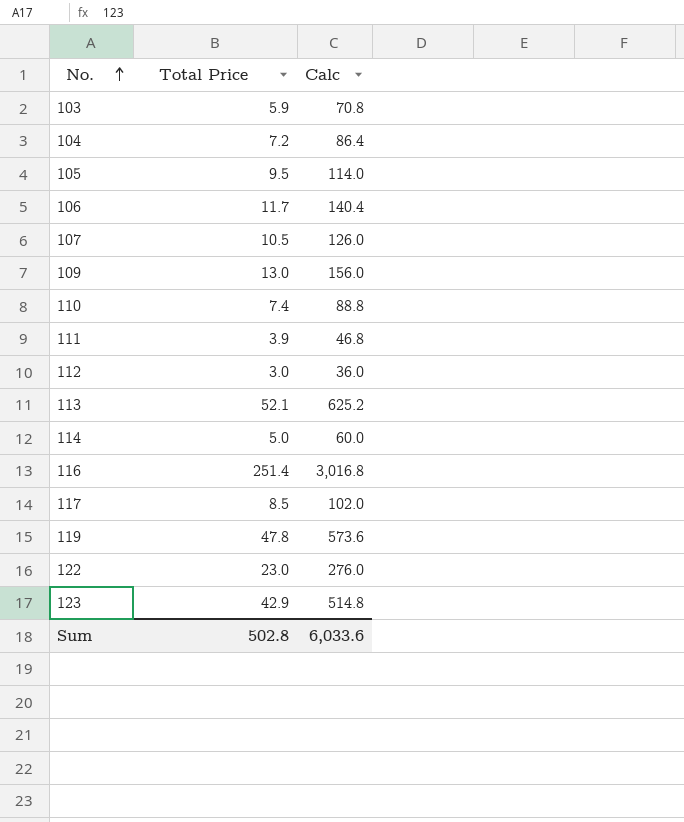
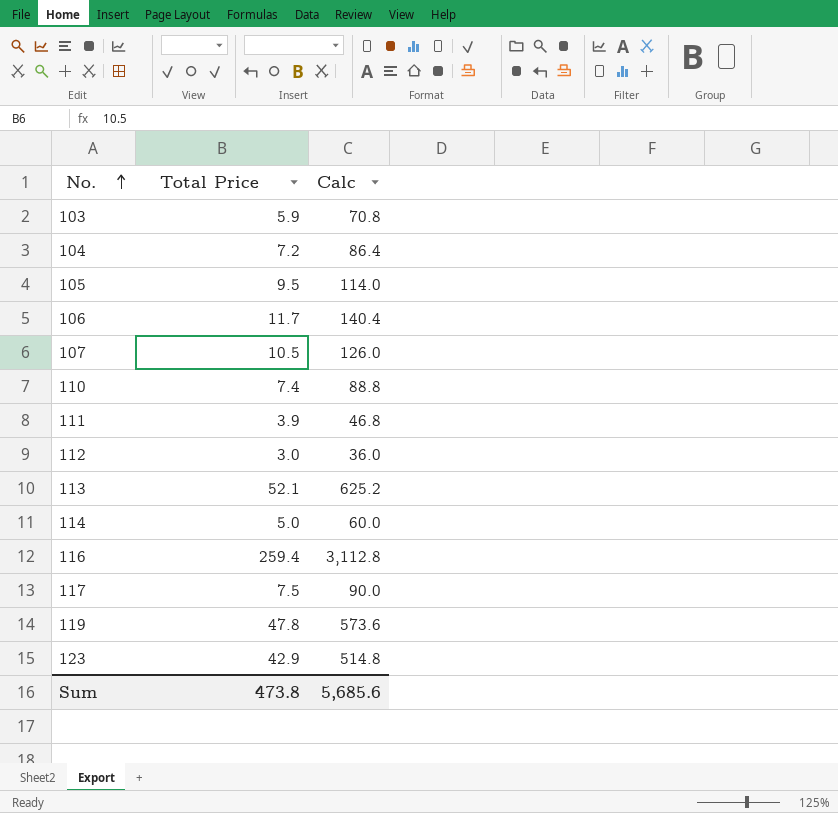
row 109: 13.0 | 156.0 -> none
row 122: 23.0 | 276.0 -> none
116 | Total Price: 251.4 -> 259.4
116 | Calc: 3,016.8 -> 3,112.8
117 | Total Price: 8.5 -> 7.5
117 | Calc: 102.0 -> 90.0
Sum | Total Price: 502.8 -> 473.8
Sum | Calc: 6,033.6 -> 5,685.6

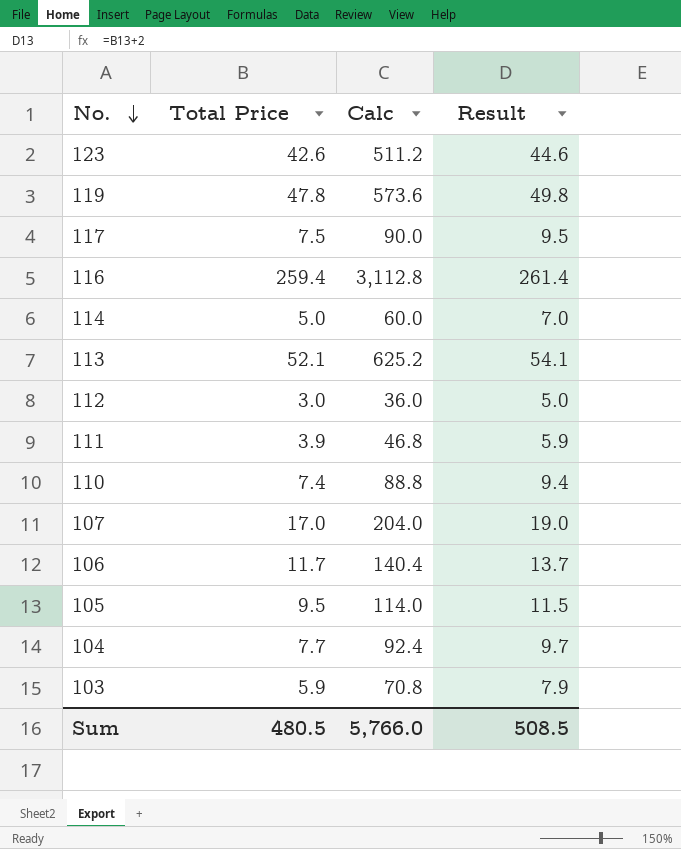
row order: No. ascending -> No. descending
column Result | formula: none -> [Total Price] + 2
123 | Total Price: 42.9 -> 42.6
123 | Calc: 514.8 -> 511.2
107 | Total Price: 10.5 -> 17.0
107 | Calc: 126.0 -> 204.0
104 | Total Price: 7.2 -> 7.7
104 | Calc: 86.4 -> 92.4
Sum | Total Price: 473.8 -> 480.5
Sum | Calc: 5,685.6 -> 5,766.0

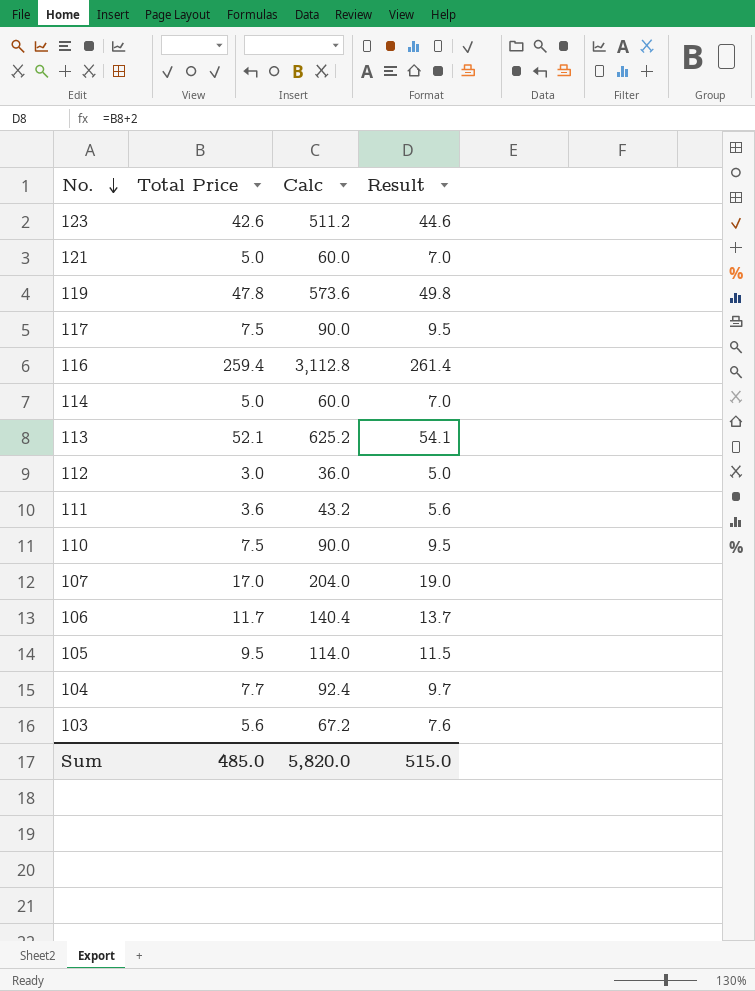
row 121: none -> 5.0 | 60.0 | 7.0
111 | Total Price: 3.9 -> 3.6
111 | Calc: 46.8 -> 43.2
111 | Result: 5.9 -> 5.6
110 | Total Price: 7.4 -> 7.5
110 | Calc: 88.8 -> 90.0
110 | Result: 9.4 -> 9.5
103 | Total Price: 5.9 -> 5.6
103 | Calc: 70.8 -> 67.2
103 | Result: 7.9 -> 7.6
Sum | Total Price: 480.5 -> 485.0
Sum | Calc: 5,766.0 -> 5,820.0
Sum | Result: 508.5 -> 515.0

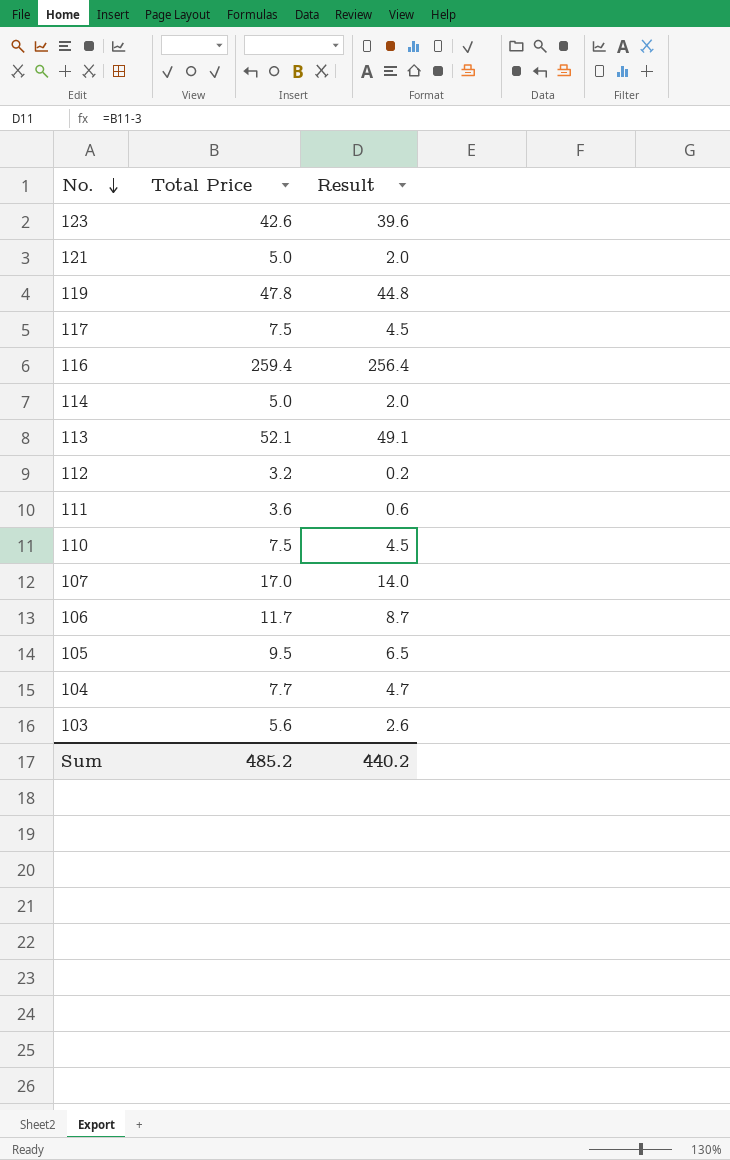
column Calc | formula: [Total Price] * 12 -> none
column Result | formula: [Total Price] + 2 -> [Total Price] - 3
112 | Total Price: 3.0 -> 3.2
Sum | Total Price: 485.0 -> 485.2
Sum | Result: 515.0 -> 440.2

